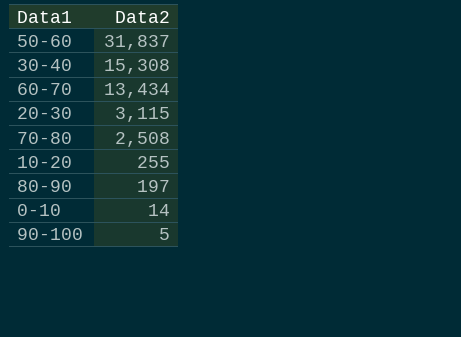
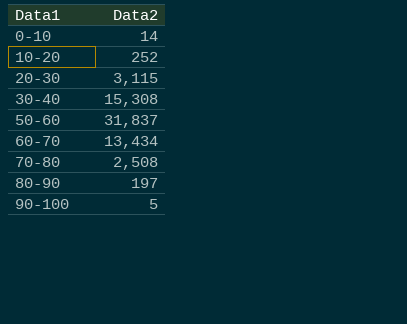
row order: Data2 descending -> Data1 ascending
10-20 | Data2: 255 -> 252

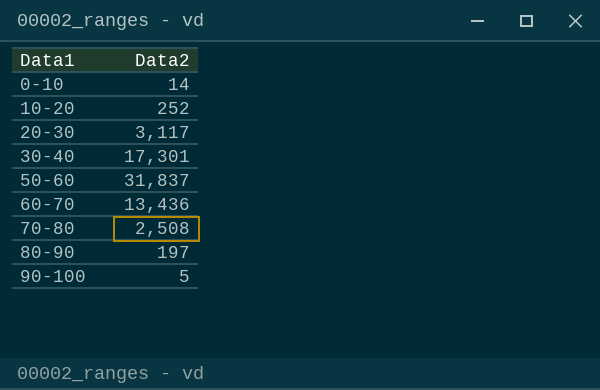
20-30 | Data2: 3,115 -> 3,117
30-40 | Data2: 15,308 -> 17,301
60-70 | Data2: 13,434 -> 13,436

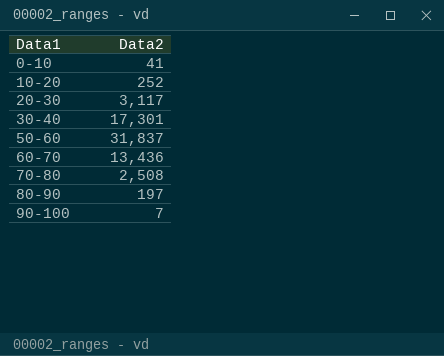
0-10 | Data2: 14 -> 41
90-100 | Data2: 5 -> 7

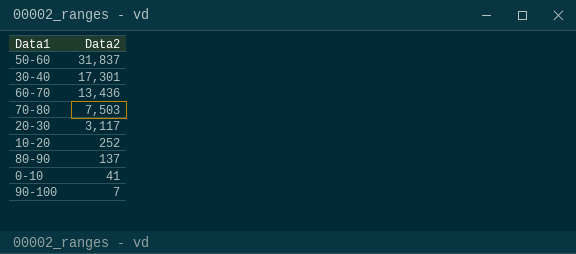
row order: Data1 ascending -> Data2 descending
70-80 | Data2: 2,508 -> 7,503
80-90 | Data2: 197 -> 137

